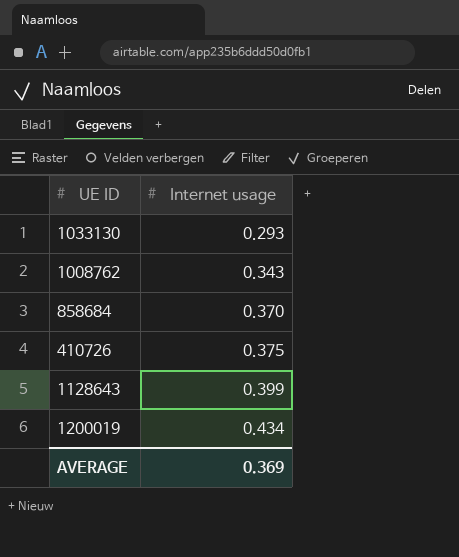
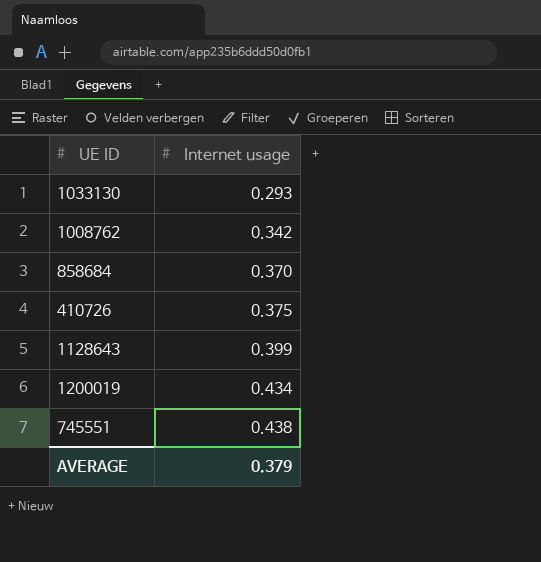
1008762 | Internet usage: 0.343 -> 0.342
row 745551: none -> 0.438
AVERAGE | Internet usage: 0.369 -> 0.379

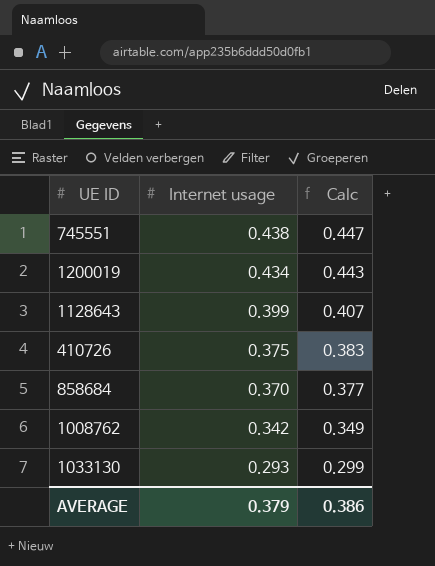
row order: Internet usage ascending -> Internet usage descending
column Calc | formula: none -> [Internet usage] * 1.02

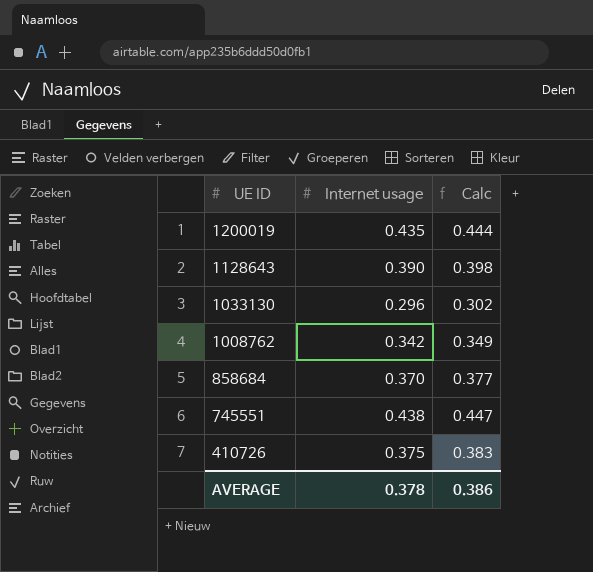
row order: Internet usage descending -> UE ID descending
1200019 | Internet usage: 0.434 -> 0.435
1200019 | Calc: 0.443 -> 0.444
1128643 | Internet usage: 0.399 -> 0.390
1128643 | Calc: 0.407 -> 0.398
1033130 | Internet usage: 0.293 -> 0.296
1033130 | Calc: 0.299 -> 0.302
AVERAGE | Internet usage: 0.379 -> 0.378

